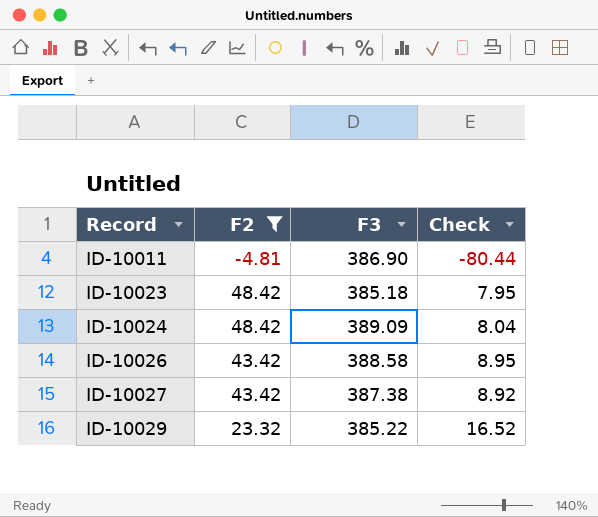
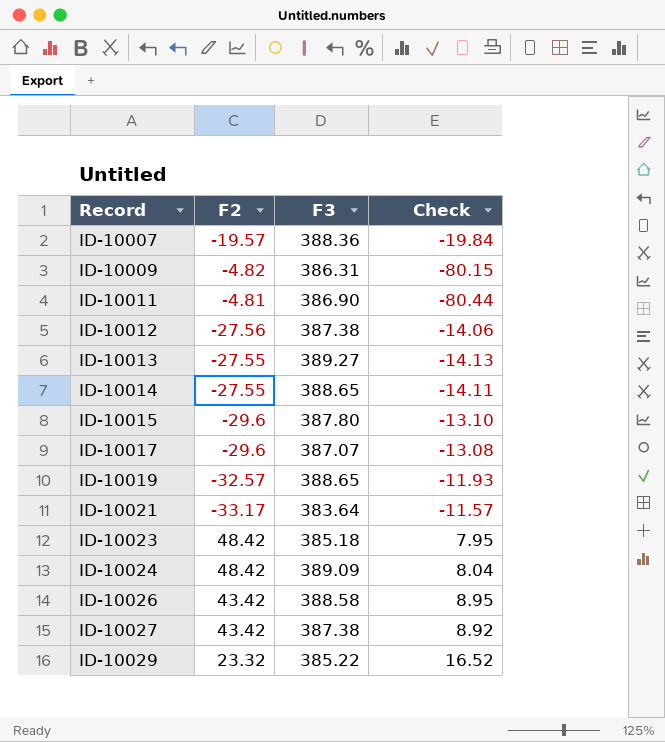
filter: F2 >= -4.81 -> none

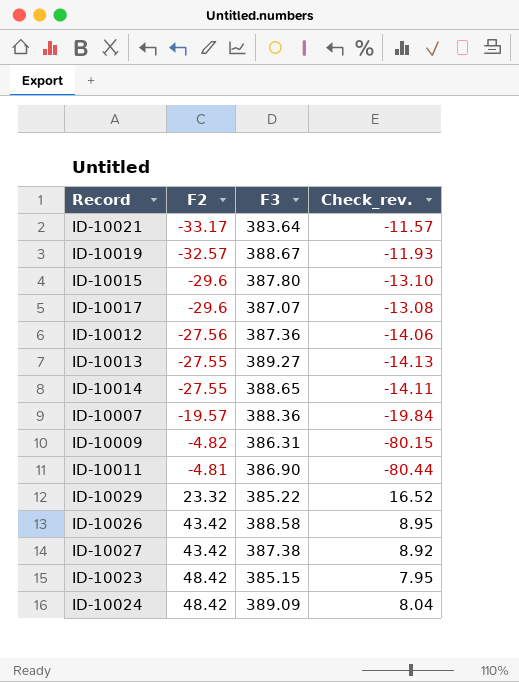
row order: Record ascending -> F2 ascending
column name: Check -> Check_rev.
ID-10019 | F3: 388.65 -> 388.67
ID-10012 | F3: 387.38 -> 387.36
ID-10023 | F3: 385.18 -> 385.15

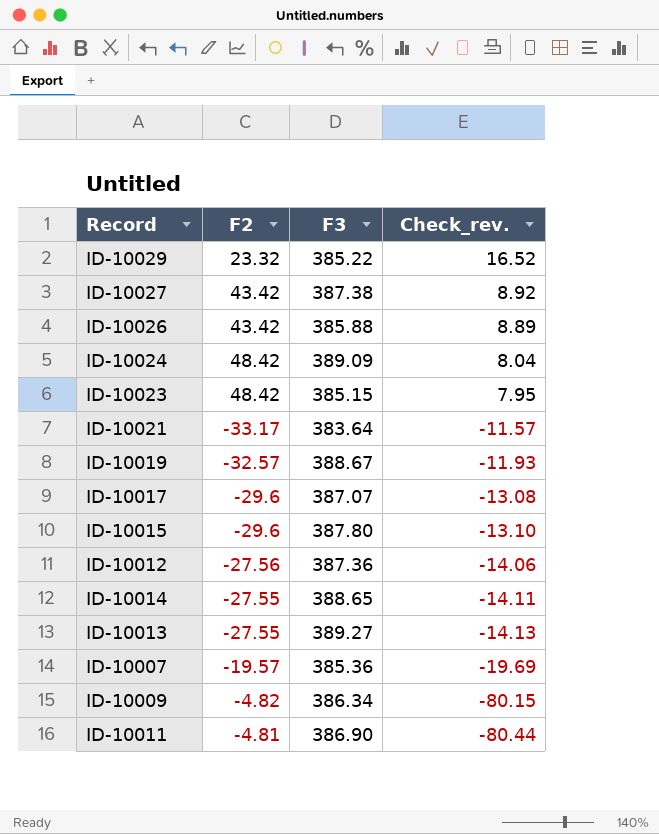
row order: F2 ascending -> Check_rev. descending
ID-10026 | F3: 388.58 -> 385.88
ID-10026 | Check_rev.: 8.95 -> 8.89
ID-10007 | F3: 388.36 -> 385.36
ID-10007 | Check_rev.: -19.84 -> -19.69
ID-10009 | F3: 386.31 -> 386.34

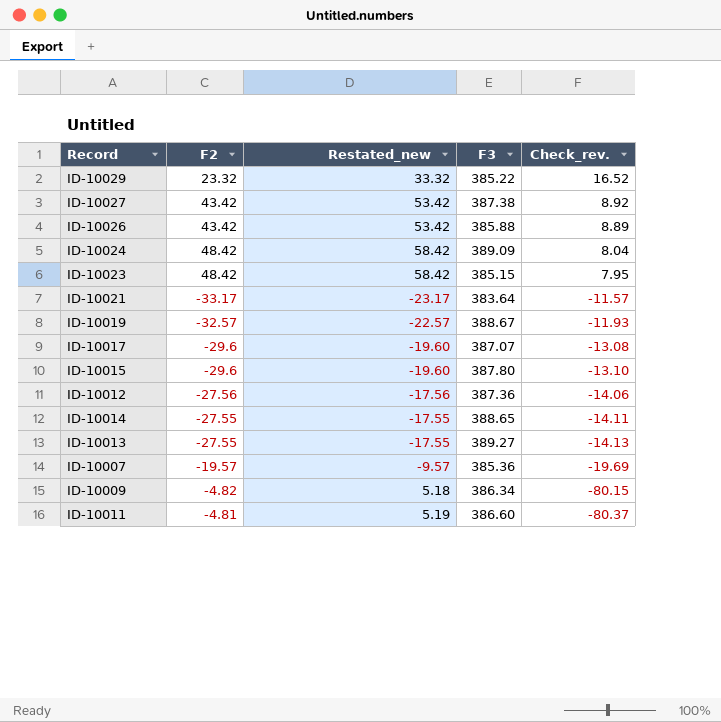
column Restated_new | formula: none -> [F2] + 10
ID-10011 | F3: 386.90 -> 386.60
ID-10011 | Check_rev.: -80.44 -> -80.37

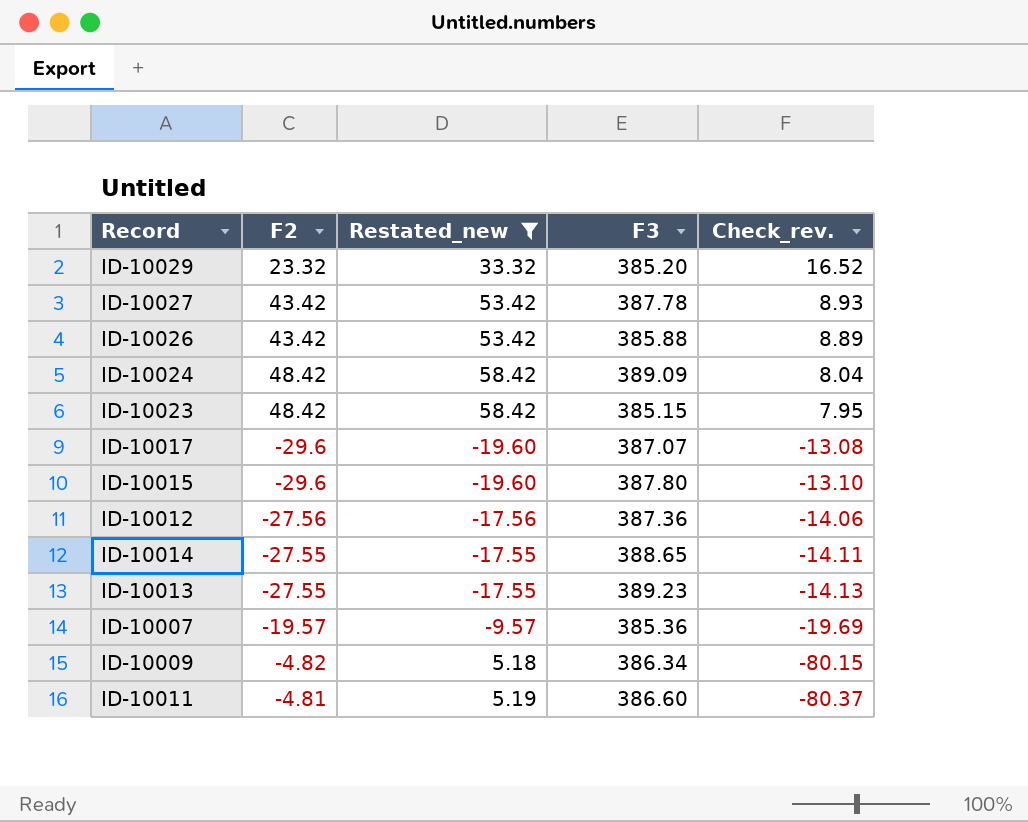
filter: none -> Restated_new >= -19.60
ID-10029 | F3: 385.22 -> 385.20
ID-10027 | F3: 387.38 -> 387.78
ID-10027 | Check_rev.: 8.92 -> 8.93
ID-10013 | F3: 389.27 -> 389.23

